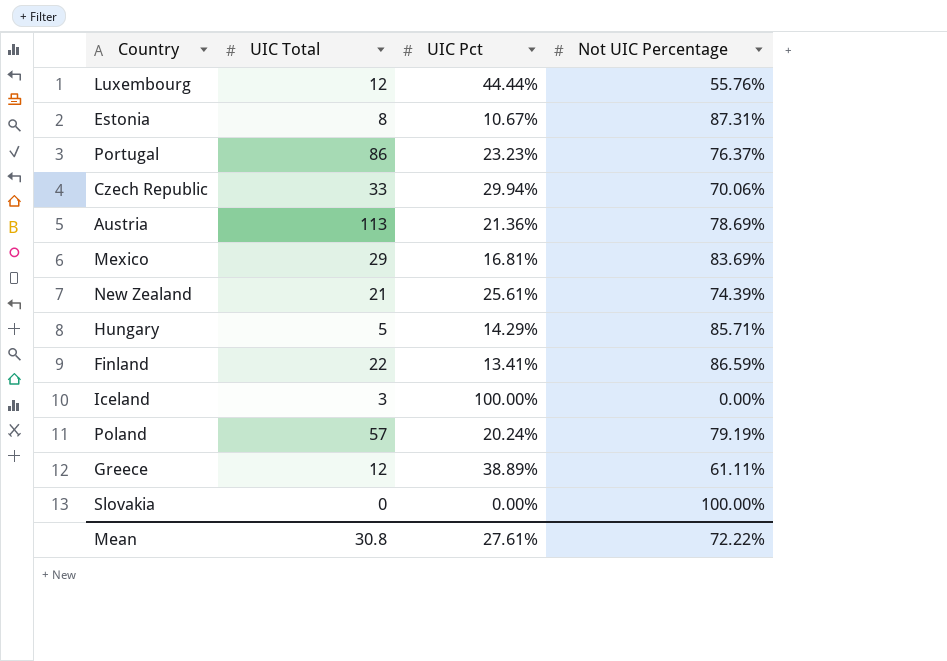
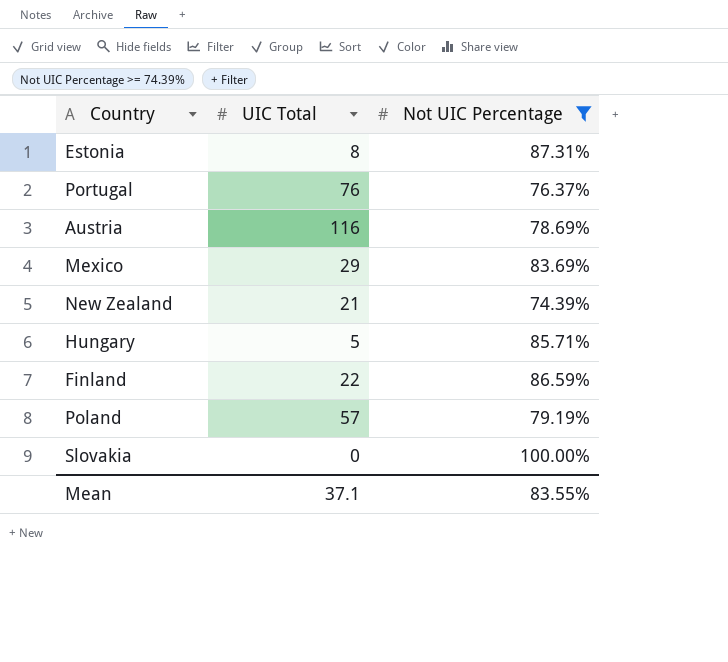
filter: none -> Not UIC Percentage >= 74.39%
column UIC Pct | position: 3 -> none
Portugal | UIC Total: 86 -> 76
Austria | UIC Total: 113 -> 116
Mean | UIC Total: 30.8 -> 37.1
Mean | Not UIC Percentage: 72.22% -> 83.55%

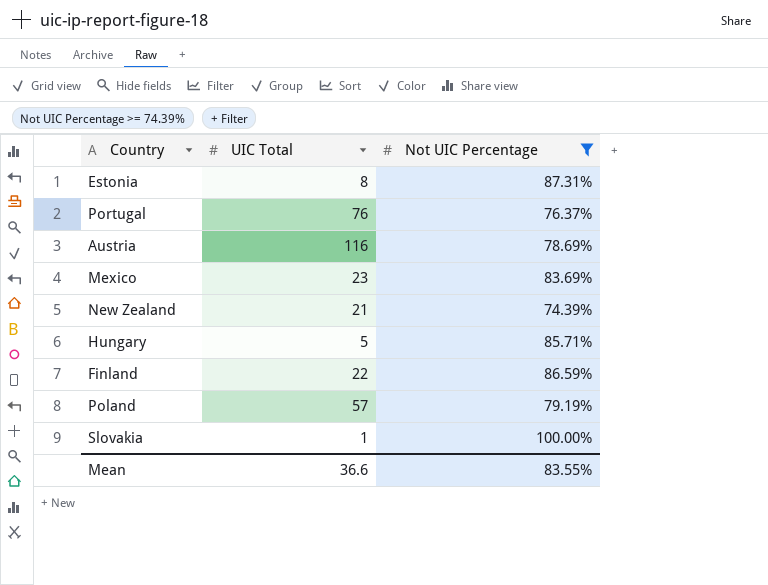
Mexico | UIC Total: 29 -> 23
Slovakia | UIC Total: 0 -> 1
Mean | UIC Total: 37.1 -> 36.6

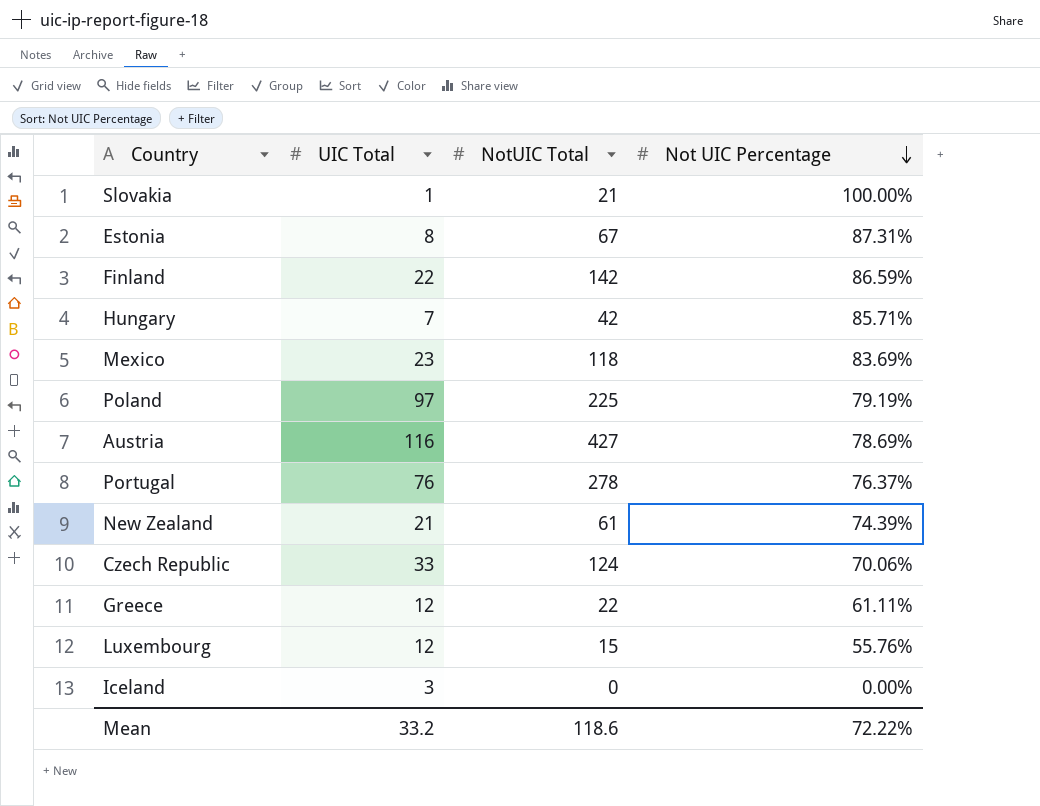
filter: Not UIC Percentage >= 74.39% -> none
row order: none -> Not UIC Percentage descending
column NotUIC Total | position: none -> 3
Hungary | UIC Total: 5 -> 7
Poland | UIC Total: 57 -> 97
Mean | UIC Total: 36.6 -> 33.2
Mean | Not UIC Percentage: 83.55% -> 72.22%

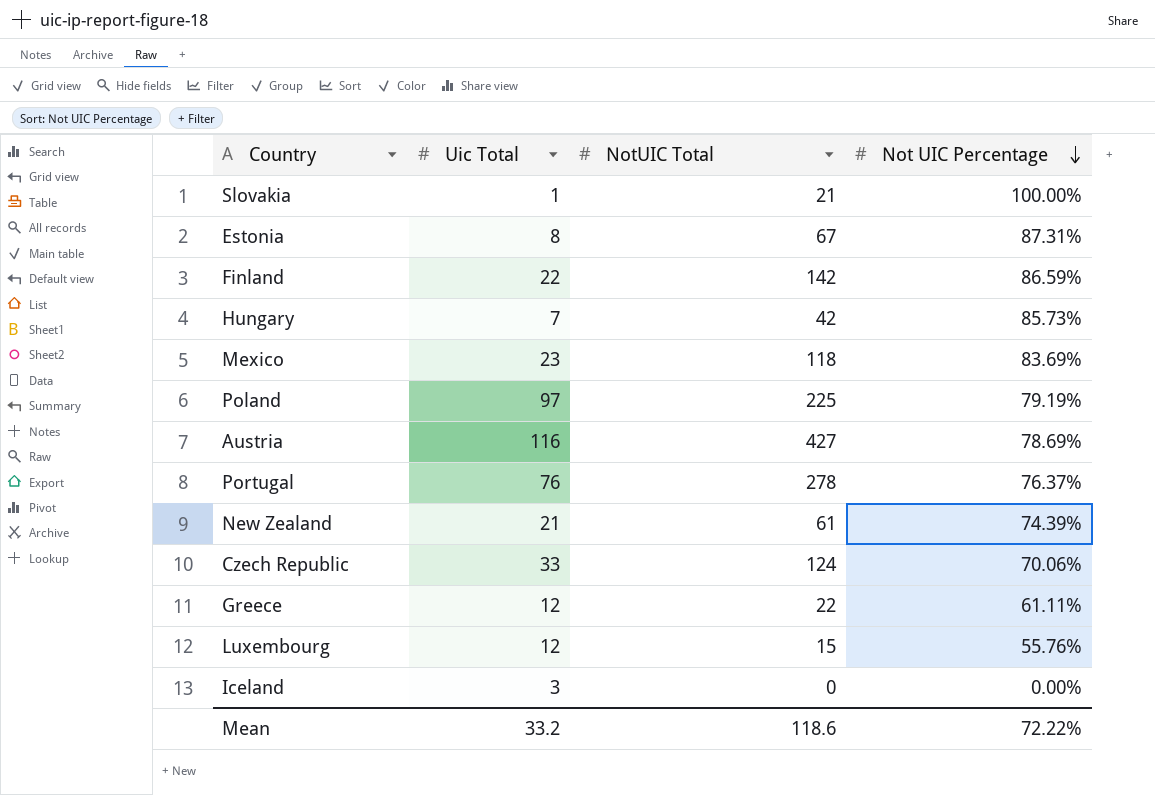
column name: UIC Total -> Uic Total
Hungary | Not UIC Percentage: 85.71% -> 85.73%

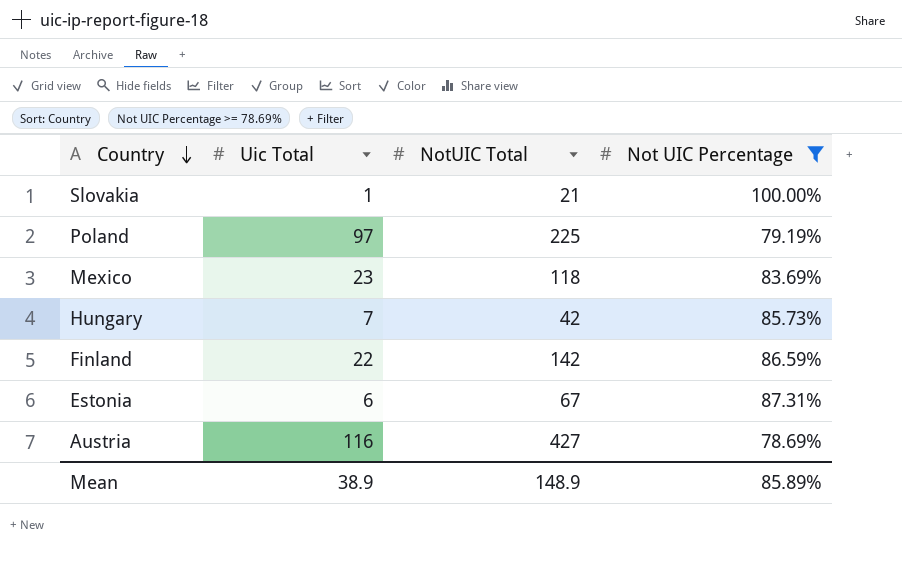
filter: none -> Not UIC Percentage >= 78.69%
row order: Not UIC Percentage descending -> Country descending
Estonia | Uic Total: 8 -> 6
Mean | Uic Total: 33.2 -> 38.9
Mean | NotUIC Total: 118.6 -> 148.9
Mean | Not UIC Percentage: 72.22% -> 85.89%

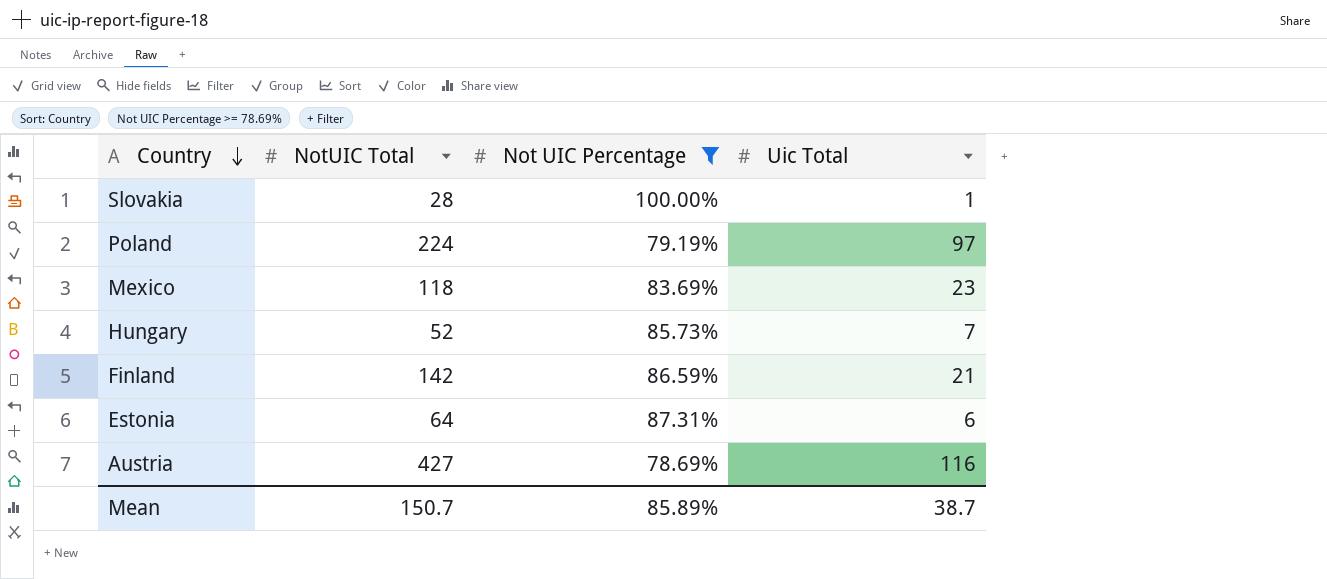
column Uic Total | position: 2 -> 4
Slovakia | NotUIC Total: 21 -> 28
Poland | NotUIC Total: 225 -> 224
Hungary | NotUIC Total: 42 -> 52
Finland | Uic Total: 22 -> 21
Estonia | NotUIC Total: 67 -> 64
Mean | NotUIC Total: 148.9 -> 150.7
Mean | Uic Total: 38.9 -> 38.7

